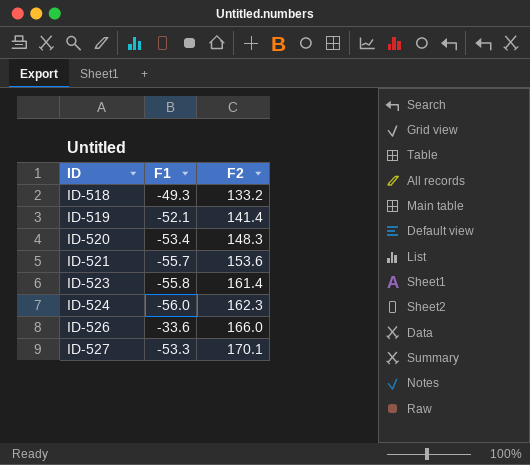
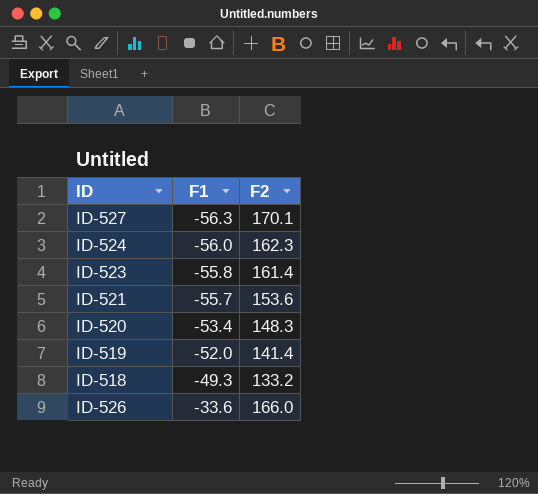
row order: ID ascending -> F1 ascending
ID-527 | F1: -53.3 -> -56.3
ID-519 | F1: -52.1 -> -52.0

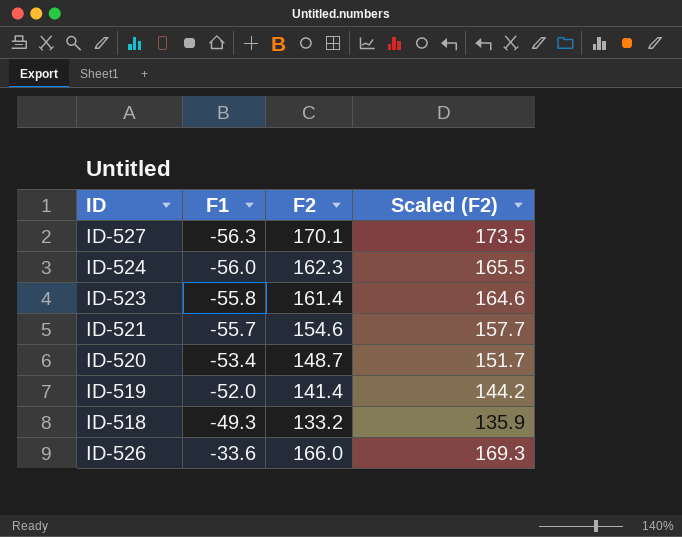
column Scaled (F2) | formula: none -> [F2] * 1.02
ID-521 | F2: 153.6 -> 154.6
ID-520 | F2: 148.3 -> 148.7

